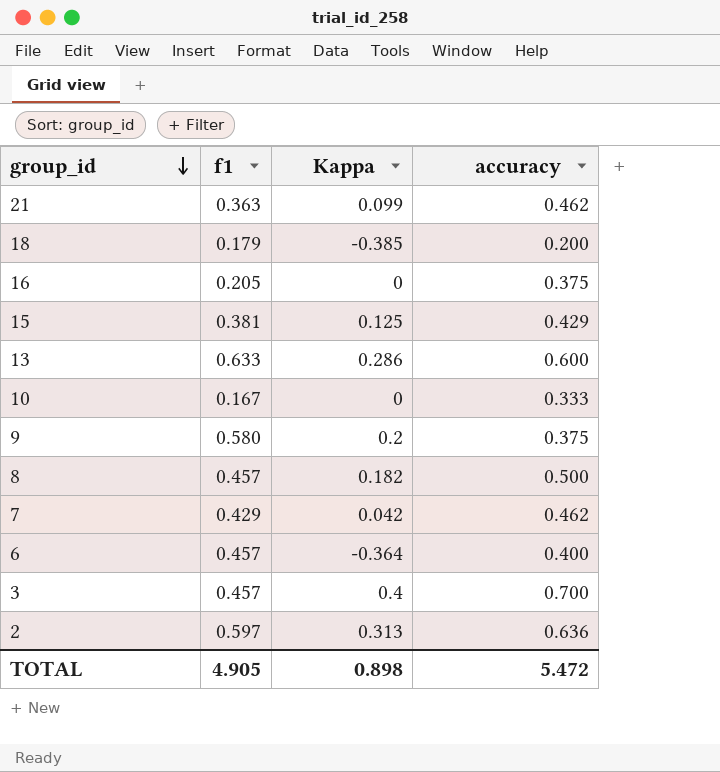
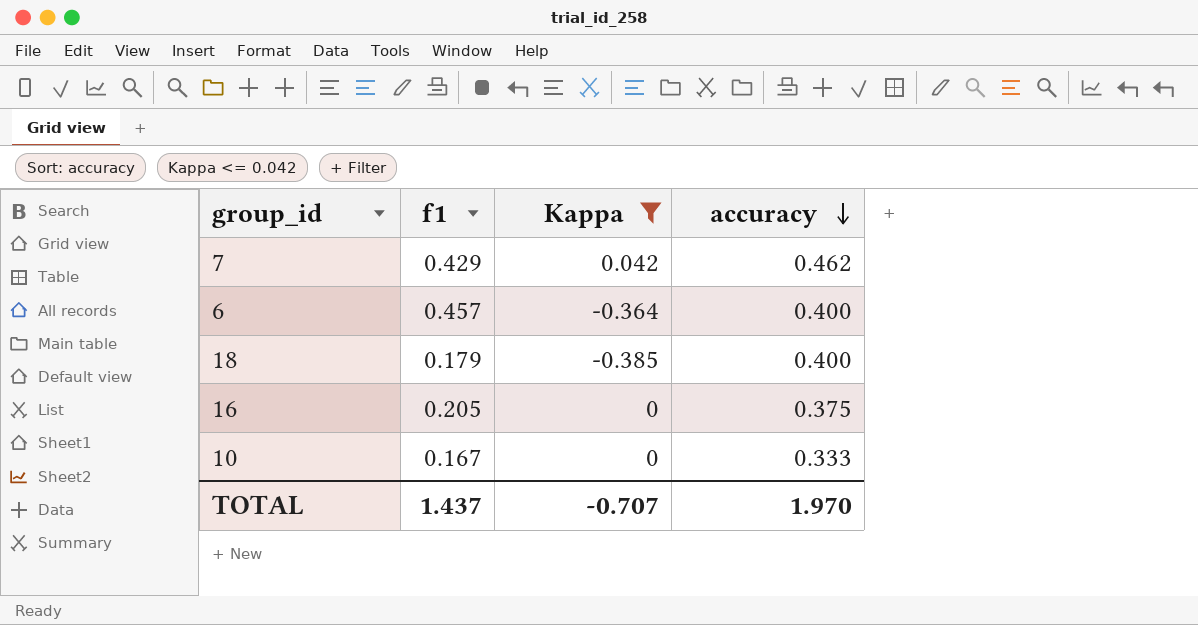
filter: none -> Kappa <= 0.042
row order: group_id descending -> accuracy descending
18 | accuracy: 0.200 -> 0.400
TOTAL | f1: 4.905 -> 1.437
TOTAL | Kappa: 0.898 -> -0.707
TOTAL | accuracy: 5.472 -> 1.970

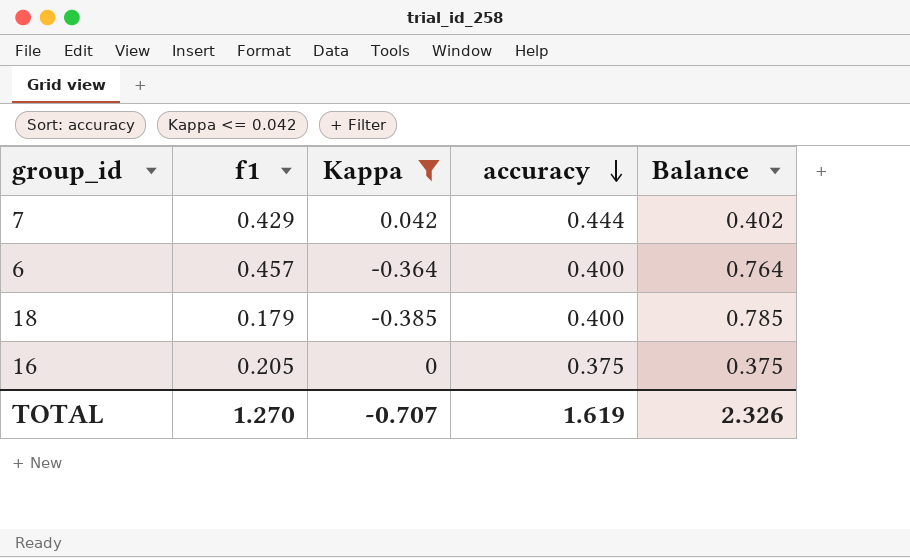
column Balance | formula: none -> [accuracy] - [Kappa]
row 10: 0.167 | 0 | 0.333 -> none
7 | accuracy: 0.462 -> 0.444
TOTAL | f1: 1.437 -> 1.270
TOTAL | accuracy: 1.970 -> 1.619

